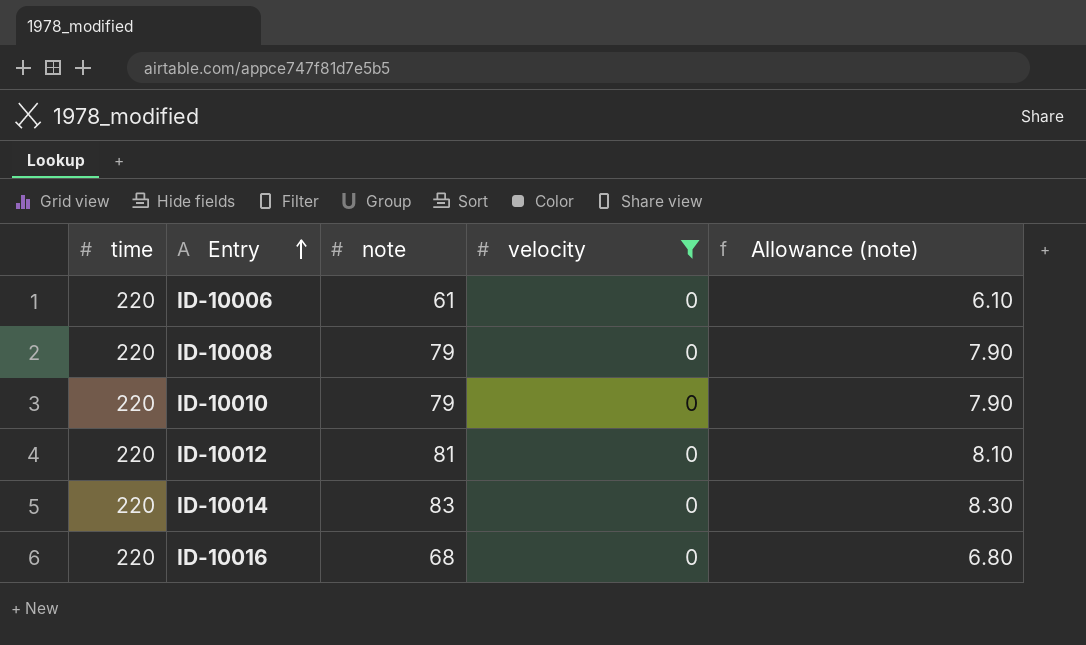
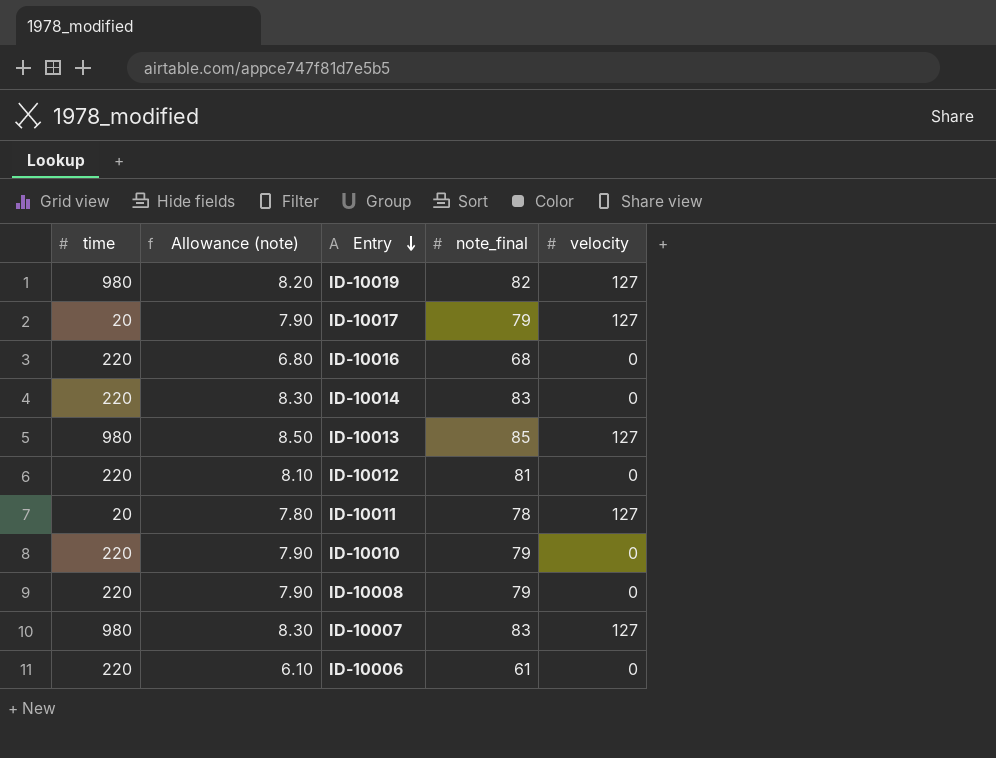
filter: velocity = 0 -> none
row order: Entry ascending -> Entry descending
column Allowance (note) | position: 5 -> 2
column name: note -> note_final

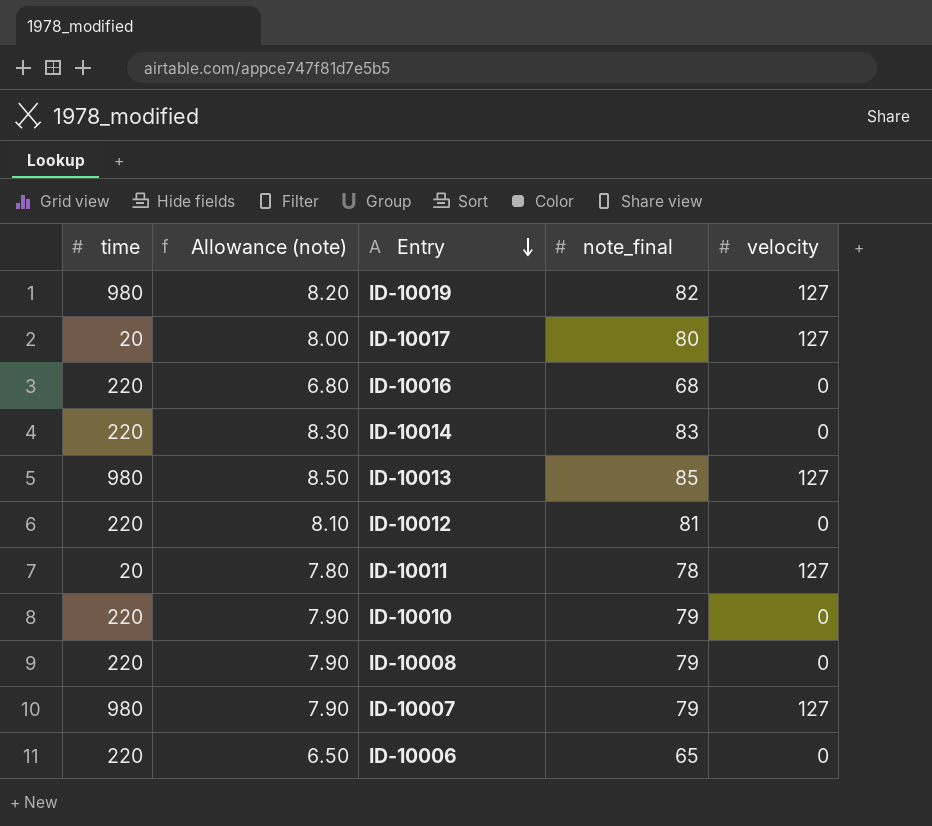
ID-10017 | Allowance (note): 7.90 -> 8.00
ID-10017 | note_final: 79 -> 80
ID-10007 | Allowance (note): 8.30 -> 7.90
ID-10007 | note_final: 83 -> 79
ID-10006 | Allowance (note): 6.10 -> 6.50
ID-10006 | note_final: 61 -> 65

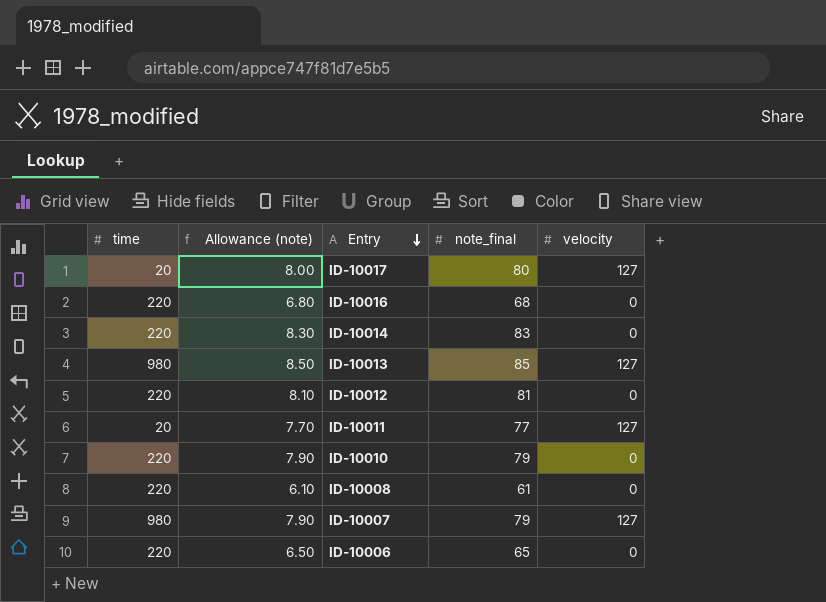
row ID-10019: 980 | 8.20 | 82 | 127 -> none
ID-10011 | Allowance (note): 7.80 -> 7.70
ID-10011 | note_final: 78 -> 77
ID-10008 | Allowance (note): 7.90 -> 6.10
ID-10008 | note_final: 79 -> 61

